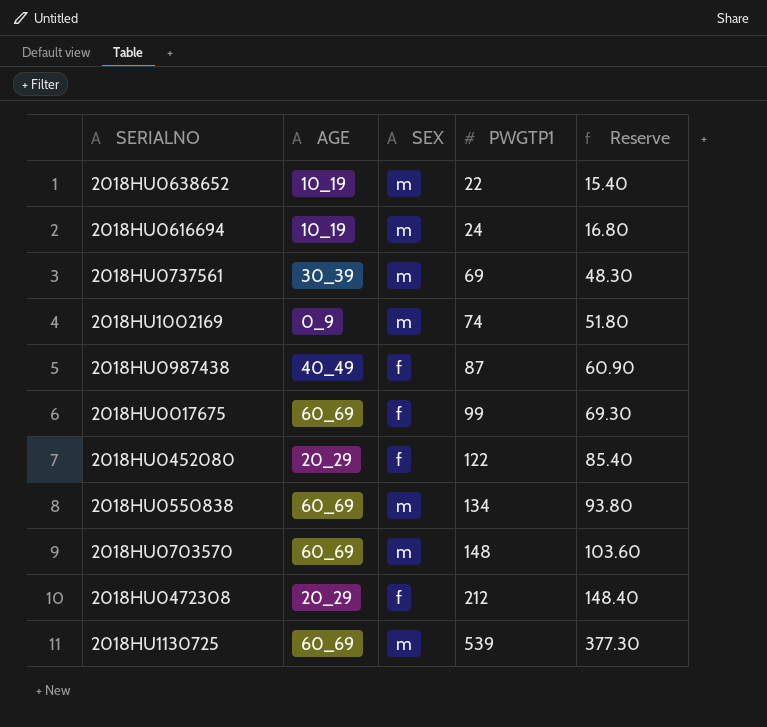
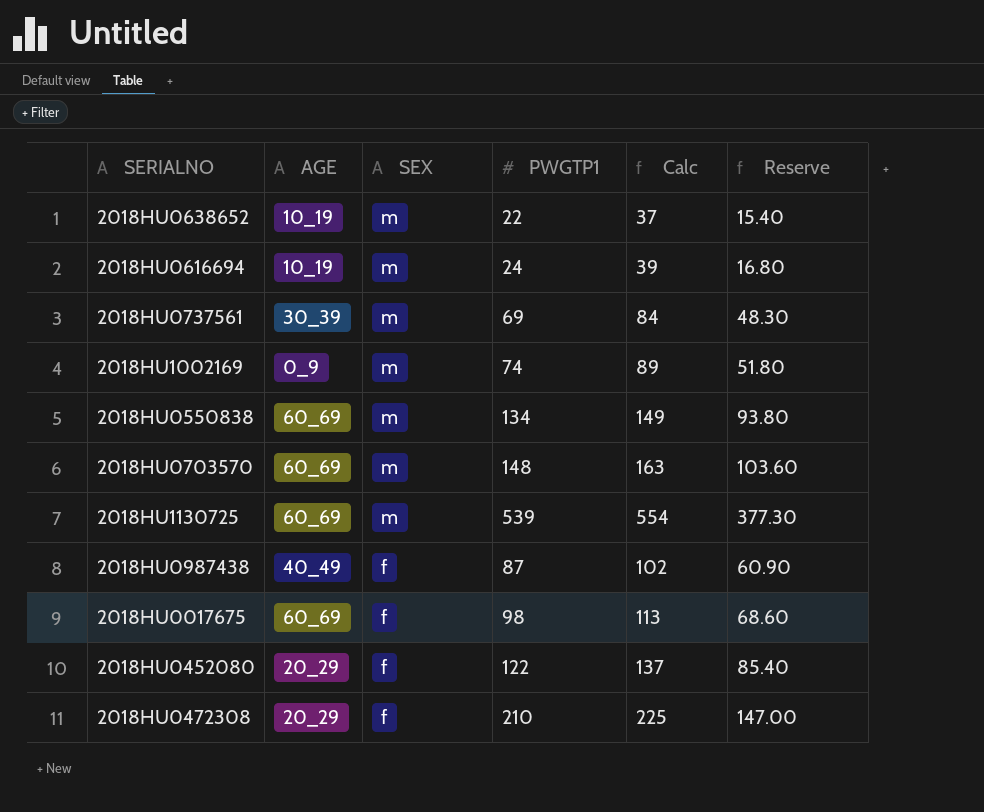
row order: PWGTP1 ascending -> SEX descending
column Calc | formula: none -> [PWGTP1] + 15
2018HU0017675 | PWGTP1: 99 -> 98
2018HU0017675 | Reserve: 69.30 -> 68.60
2018HU0472308 | PWGTP1: 212 -> 210
2018HU0472308 | Reserve: 148.40 -> 147.00

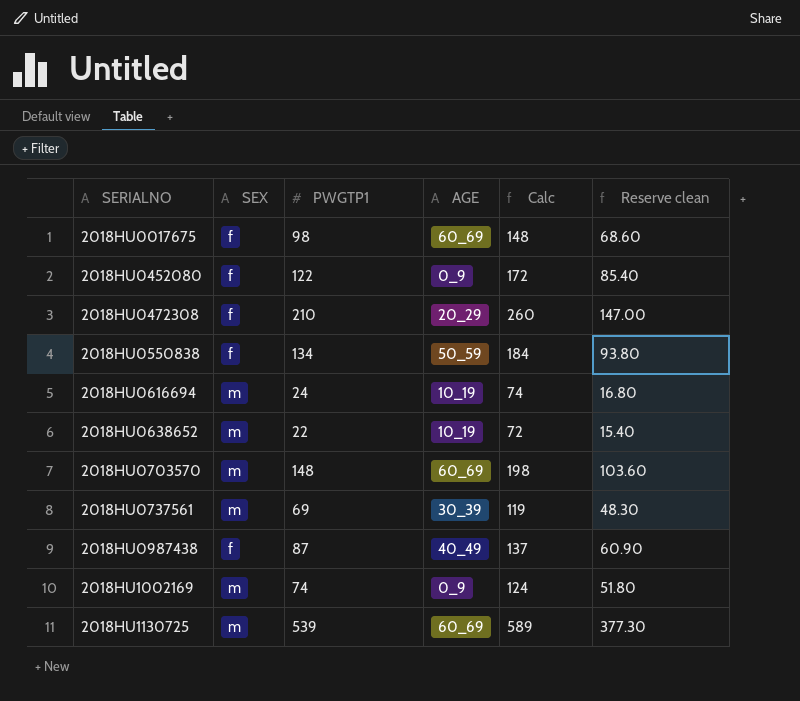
row order: SEX descending -> SERIALNO ascending
column AGE | position: 2 -> 4
column Calc | formula: [PWGTP1] + 15 -> [PWGTP1] + 50
column name: Reserve -> Reserve clean
2018HU0452080 | AGE: 20_29 -> 0_9
2018HU0550838 | SEX: m -> f
2018HU0550838 | AGE: 60_69 -> 50_59

